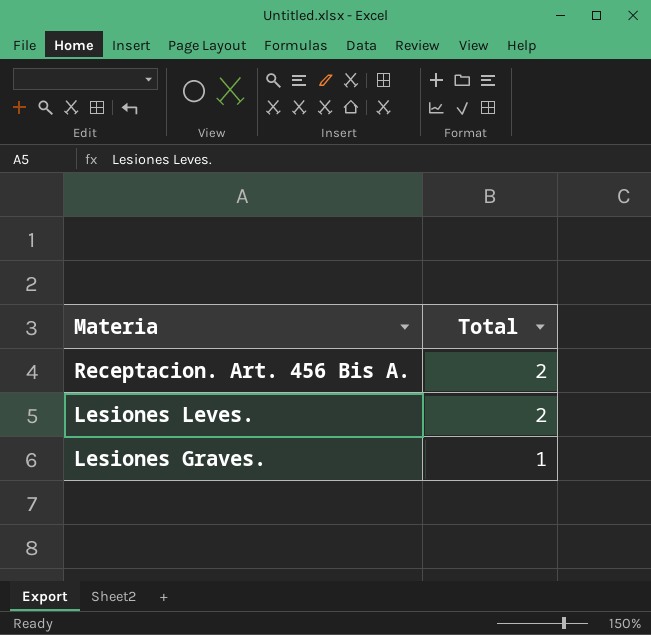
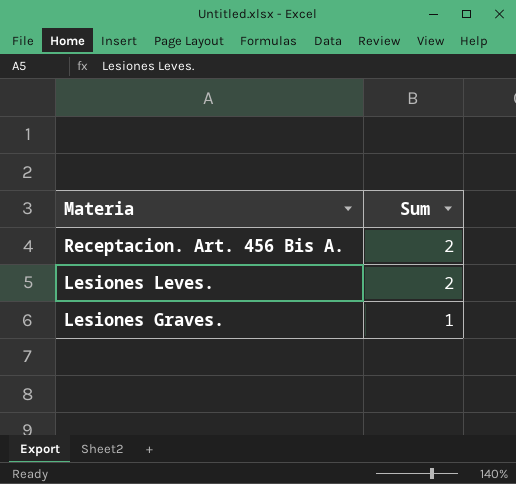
column name: Total -> Sum

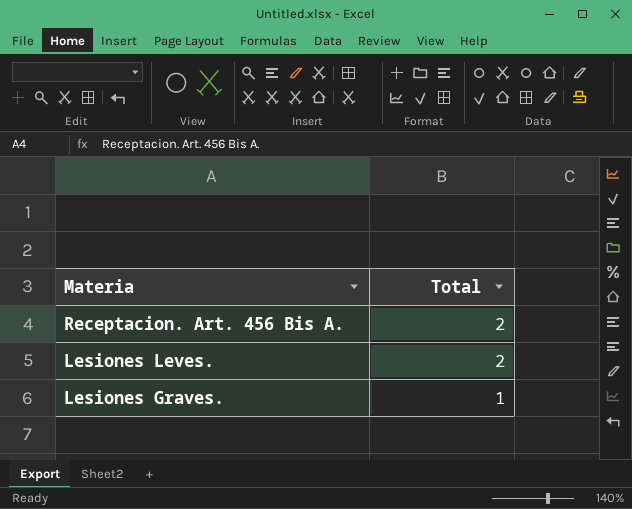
column name: Sum -> Total

